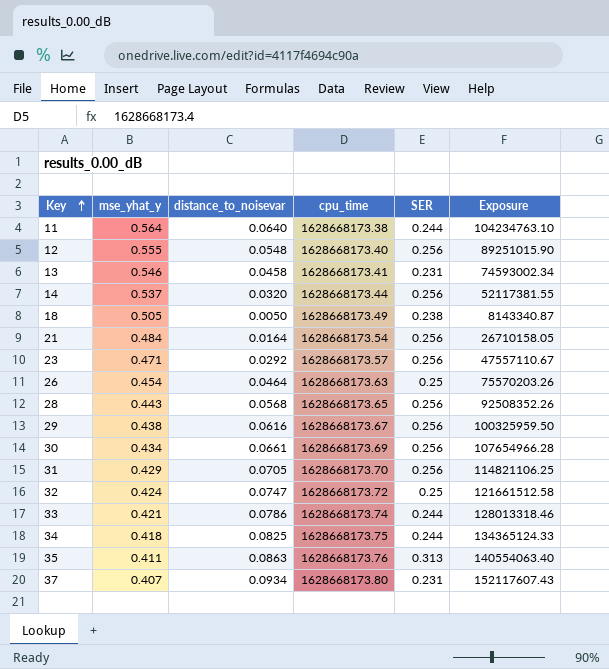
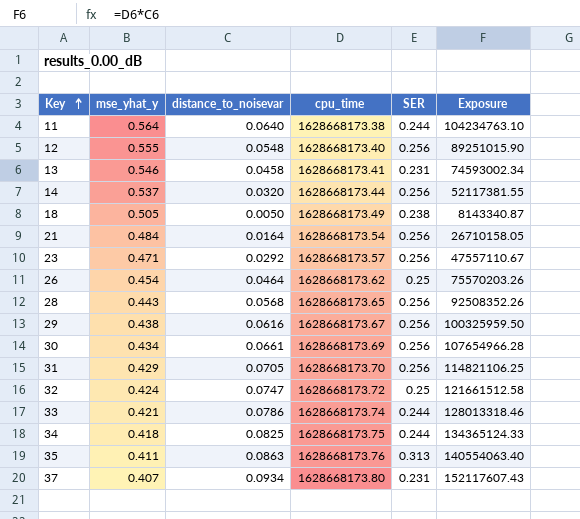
26 | cpu_time: 1628668173.63 -> 1628668173.62

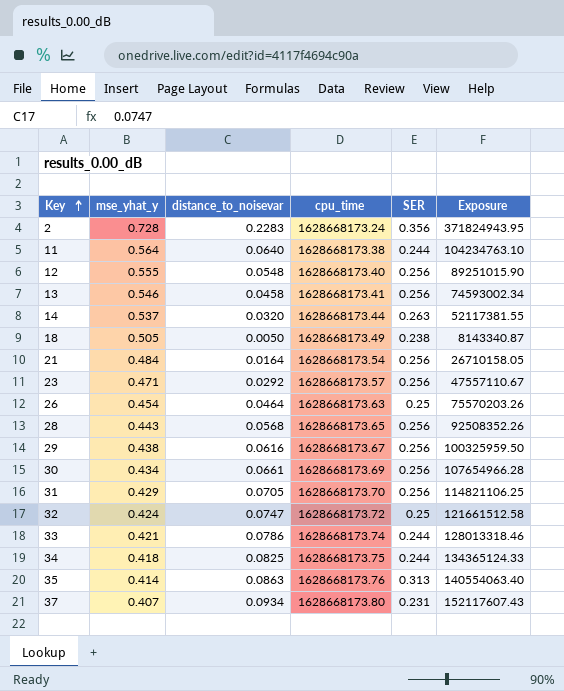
row 2: none -> 0.728 | 0.2283 | 1628668173.24 | 0.356 | 371824943.95
13 | SER: 0.231 -> 0.256
14 | SER: 0.256 -> 0.263
26 | cpu_time: 1628668173.62 -> 1628668173.63
35 | mse_yhat_y: 0.411 -> 0.414

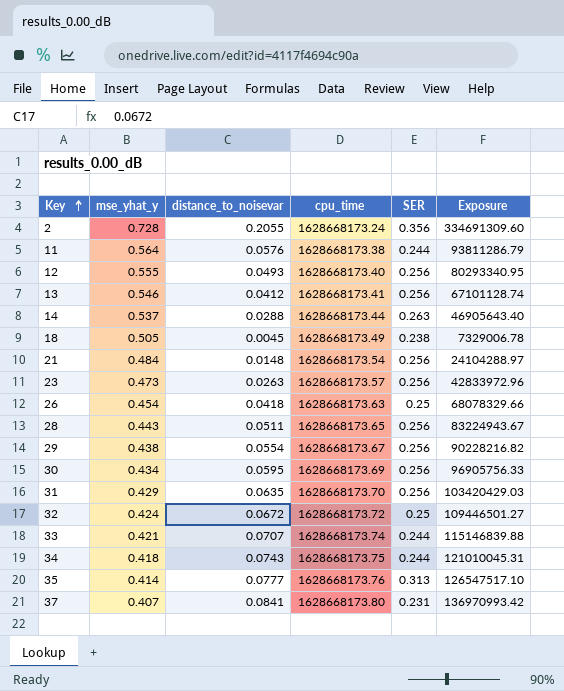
2 | distance_to_noisevar: 0.2283 -> 0.2055
2 | Exposure: 371824943.95 -> 334691309.60
11 | distance_to_noisevar: 0.0640 -> 0.0576
11 | Exposure: 104234763.10 -> 93811286.79
12 | distance_to_noisevar: 0.0548 -> 0.0493
12 | Exposure: 89251015.90 -> 80293340.95
13 | distance_to_noisevar: 0.0458 -> 0.0412
13 | Exposure: 74593002.34 -> 67101128.74
14 | distance_to_noisevar: 0.0320 -> 0.0288
14 | Exposure: 52117381.55 -> 46905643.40
18 | distance_to_noisevar: 0.0050 -> 0.0045
18 | Exposure: 8143340.87 -> 7329006.78
21 | distance_to_noisevar: 0.0164 -> 0.0148
21 | Exposure: 26710158.05 -> 24104288.97
23 | mse_yhat_y: 0.471 -> 0.473
23 | distance_to_noisevar: 0.0292 -> 0.0263
23 | Exposure: 47557110.67 -> 42833972.96
26 | distance_to_noisevar: 0.0464 -> 0.0418
26 | Exposure: 75570203.26 -> 68078329.66
28 | distance_to_noisevar: 0.0568 -> 0.0511
28 | Exposure: 92508352.26 -> 83224943.67
29 | distance_to_noisevar: 0.0616 -> 0.0554
29 | Exposure: 100325959.50 -> 90228216.82
30 | distance_to_noisevar: 0.0661 -> 0.0595
30 | Exposure: 107654966.28 -> 96905756.33
31 | distance_to_noisevar: 0.0705 -> 0.0635
31 | Exposure: 114821106.25 -> 103420429.03
32 | distance_to_noisevar: 0.0747 -> 0.0672
32 | Exposure: 121661512.58 -> 109446501.27
33 | distance_to_noisevar: 0.0786 -> 0.0707
33 | Exposure: 128013318.46 -> 115146839.88
34 | distance_to_noisevar: 0.0825 -> 0.0743
34 | Exposure: 134365124.33 -> 121010045.31
35 | distance_to_noisevar: 0.0863 -> 0.0777
35 | Exposure: 140554063.40 -> 126547517.10
37 | distance_to_noisevar: 0.0934 -> 0.0841
37 | Exposure: 152117607.43 -> 136970993.42

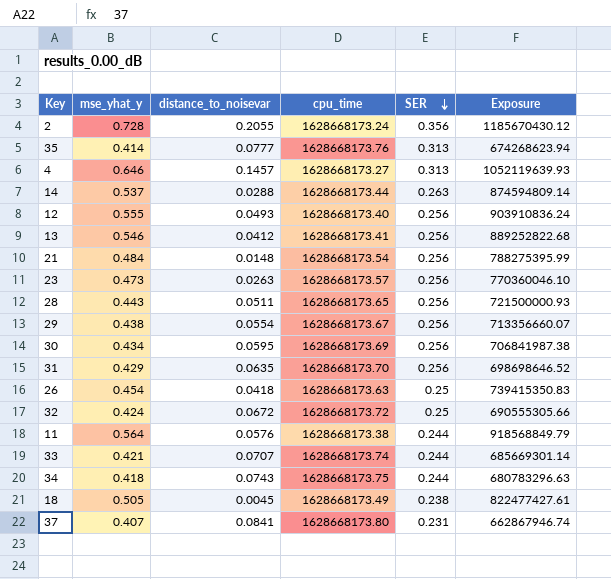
row order: Key ascending -> SER descending
column Exposure | formula: [distance_to_noisevar] * [cpu_time] -> [mse_yhat_y] * [cpu_time]
row 4: none -> 0.646 | 0.1457 | 1628668173.27 | 0.313 | 1052119639.93

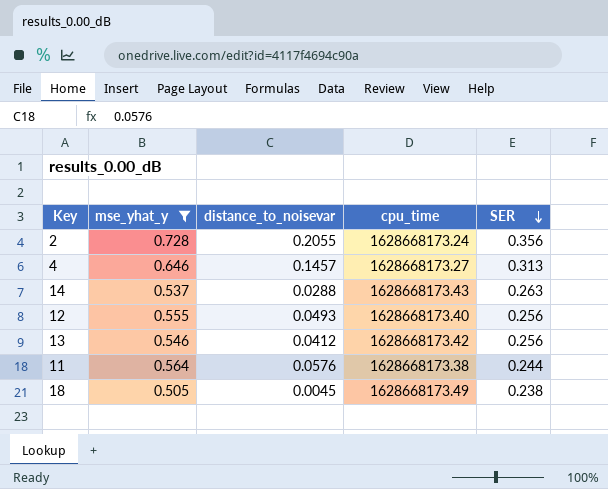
filter: none -> mse_yhat_y >= 0.505
column Exposure | formula: [mse_yhat_y] * [cpu_time] -> none
14 | cpu_time: 1628668173.44 -> 1628668173.43
13 | cpu_time: 1628668173.41 -> 1628668173.42

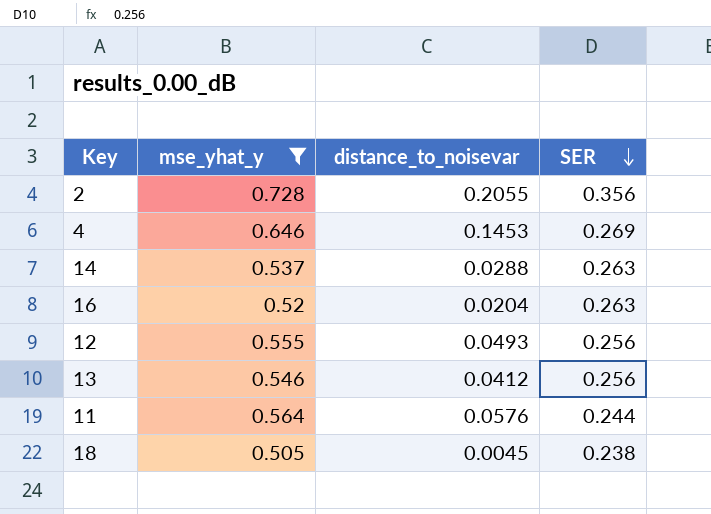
column cpu_time | position: 4 -> none
4 | distance_to_noisevar: 0.1457 -> 0.1453
4 | SER: 0.313 -> 0.269
row 16: none -> 0.52 | 0.0204 | 0.263

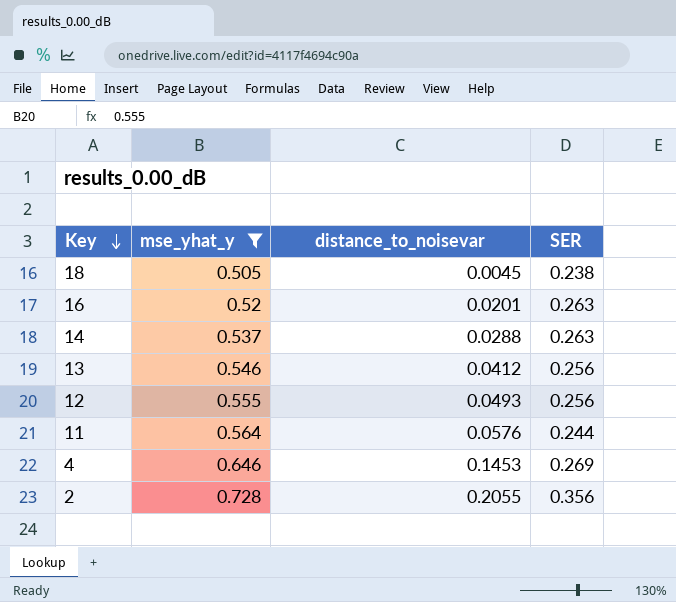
row order: SER descending -> Key descending
16 | distance_to_noisevar: 0.0204 -> 0.0201

